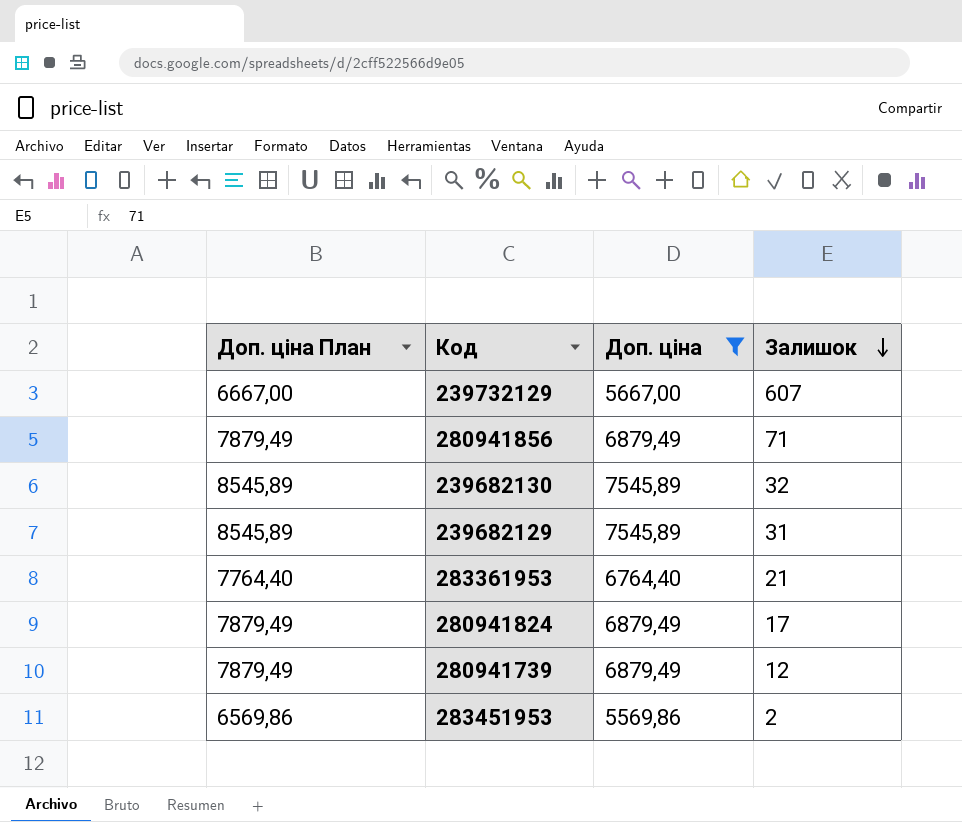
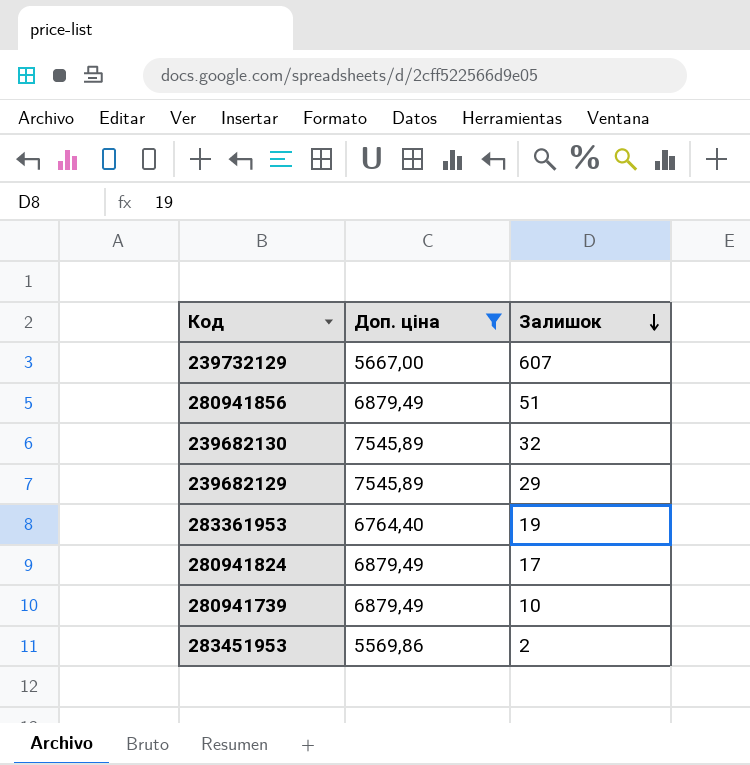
column Доп. ціна План | formula: [Доп. ціна] + 1000 -> none
280941856 | Залишок: 71 -> 51
239682129 | Залишок: 31 -> 29
283361953 | Залишок: 21 -> 19
280941739 | Залишок: 12 -> 10

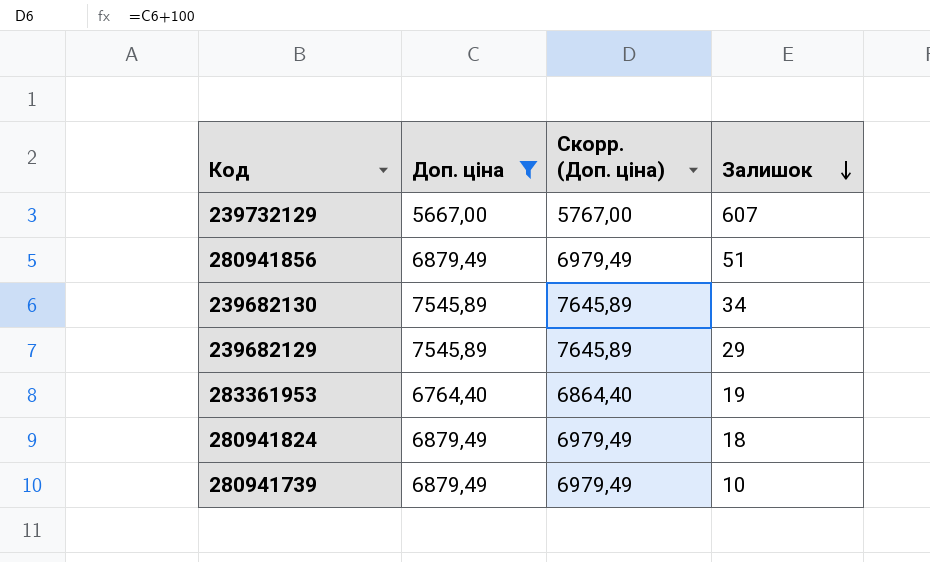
column Скорр. (Доп. ціна) | formula: none -> [Доп. ціна] + 100
row 283451953: 5569,86 | 2 -> none
239682130 | Залишок: 32 -> 34
280941824 | Залишок: 17 -> 18

